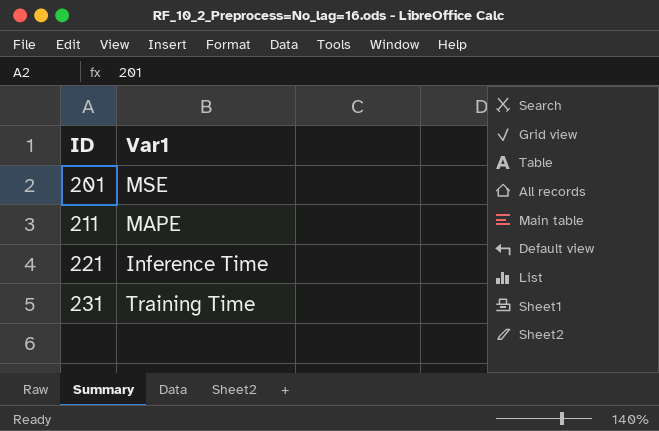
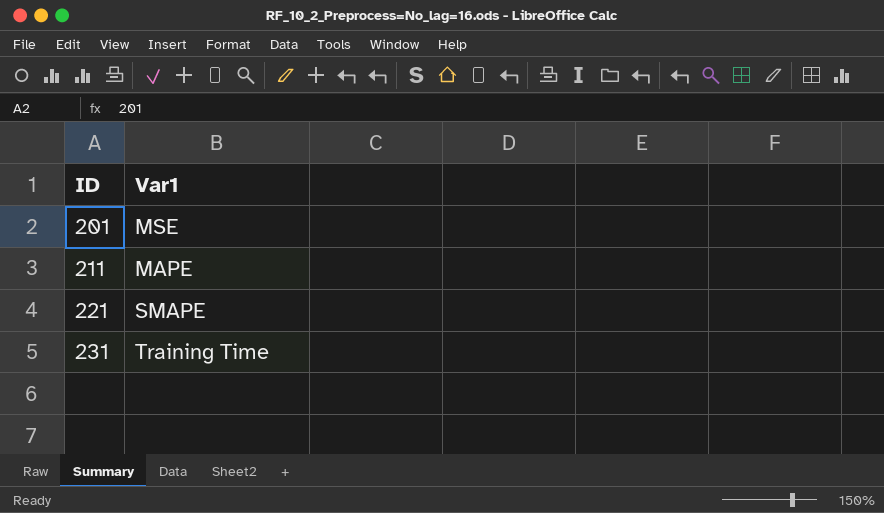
221 | Var1: Inference Time -> SMAPE

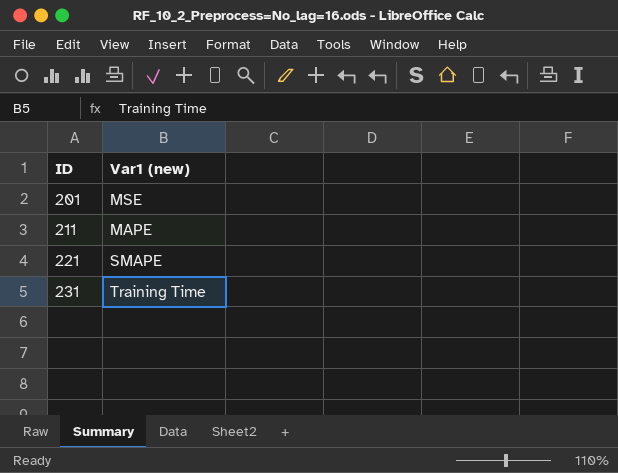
column name: Var1 -> Var1 (new)

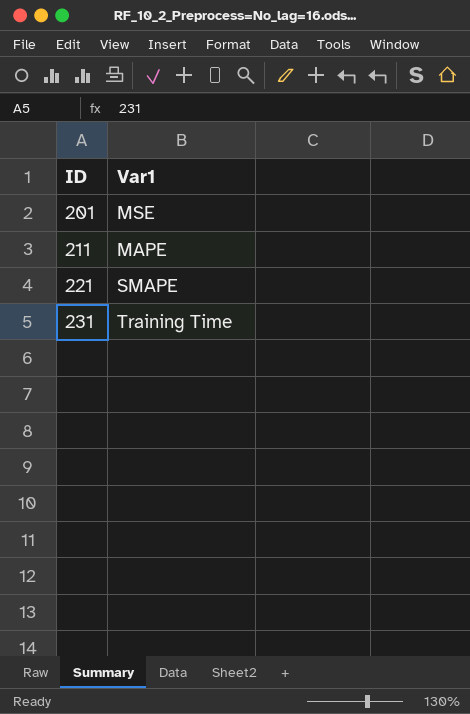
column name: Var1 (new) -> Var1

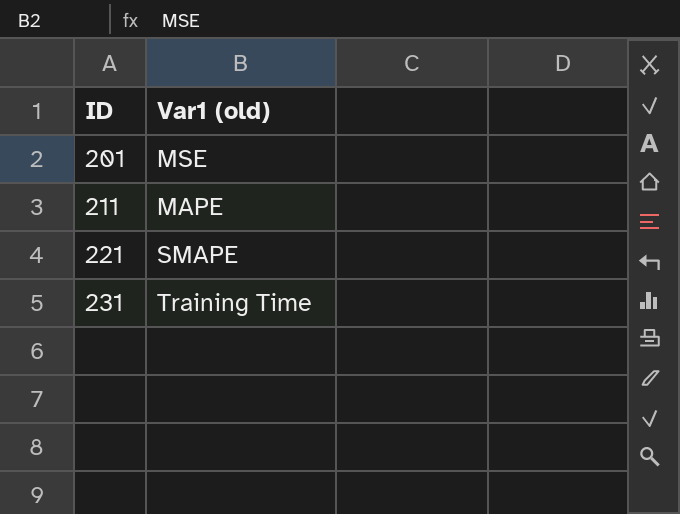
column name: Var1 -> Var1 (old)

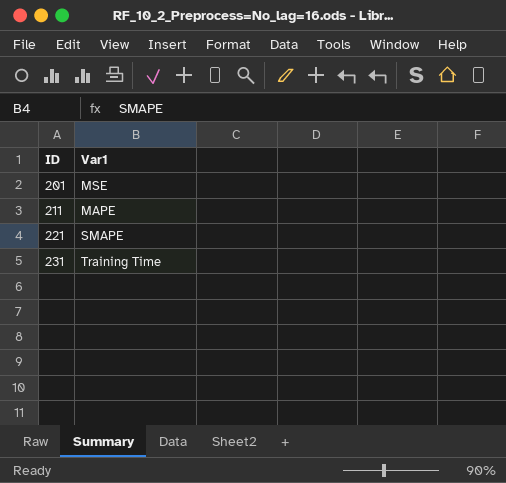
column name: Var1 (old) -> Var1

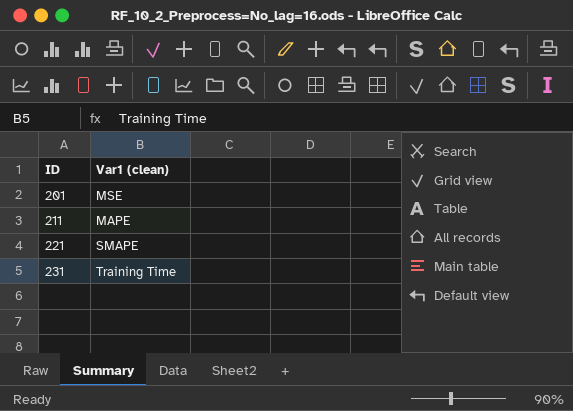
column name: Var1 -> Var1 (clean)

